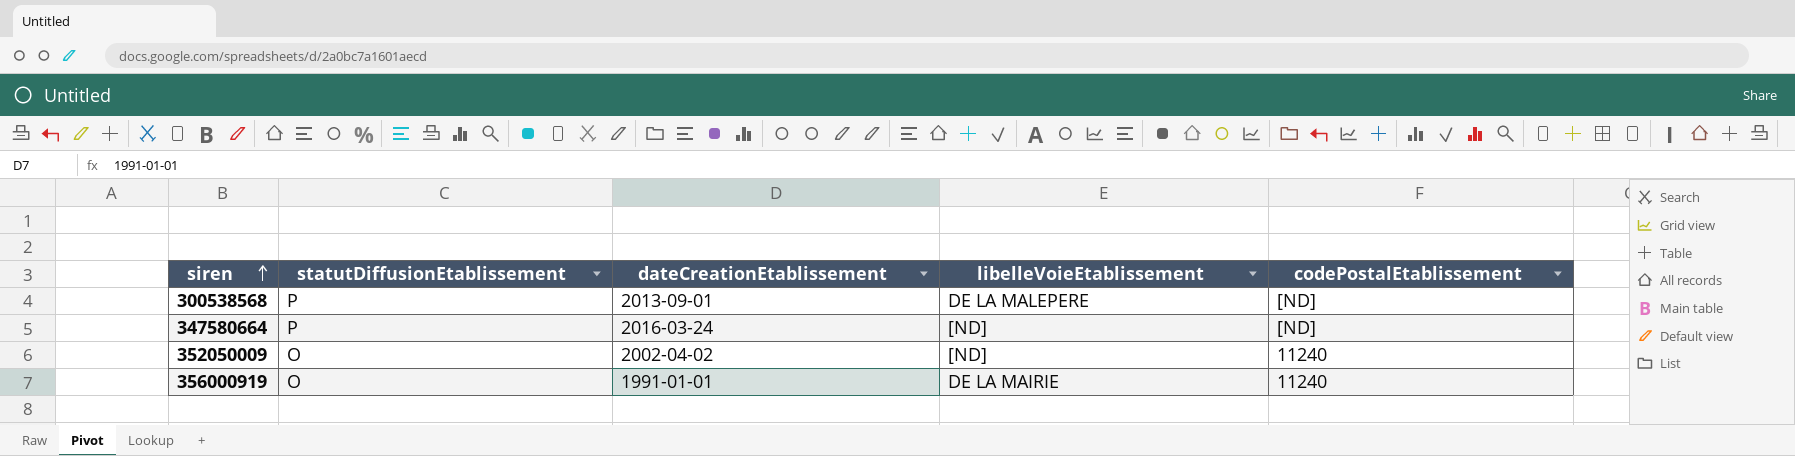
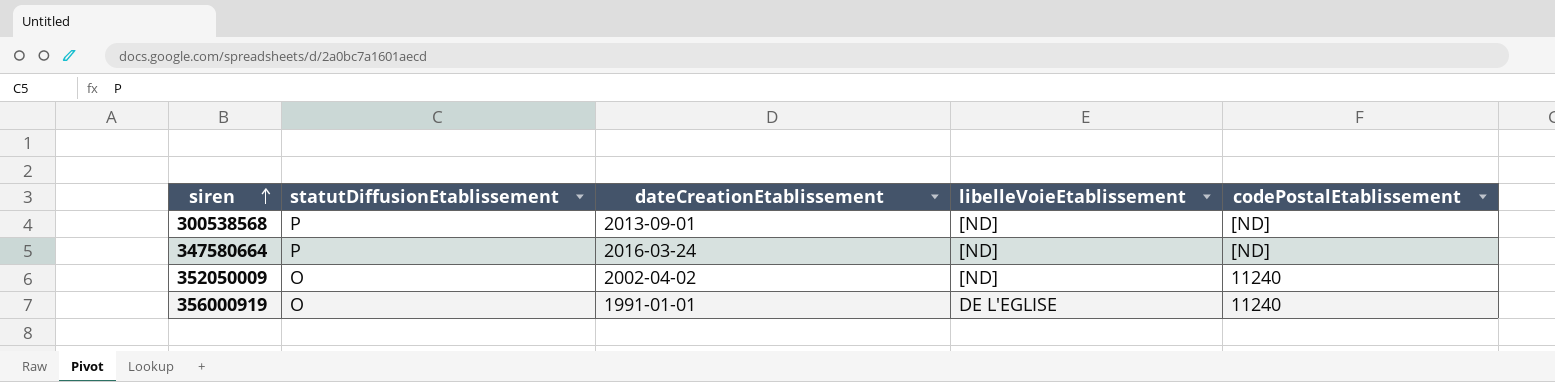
300538568 | libelleVoieEtablissement: DE LA MALEPERE -> [ND]
356000919 | libelleVoieEtablissement: DE LA MAIRIE -> DE L'EGLISE

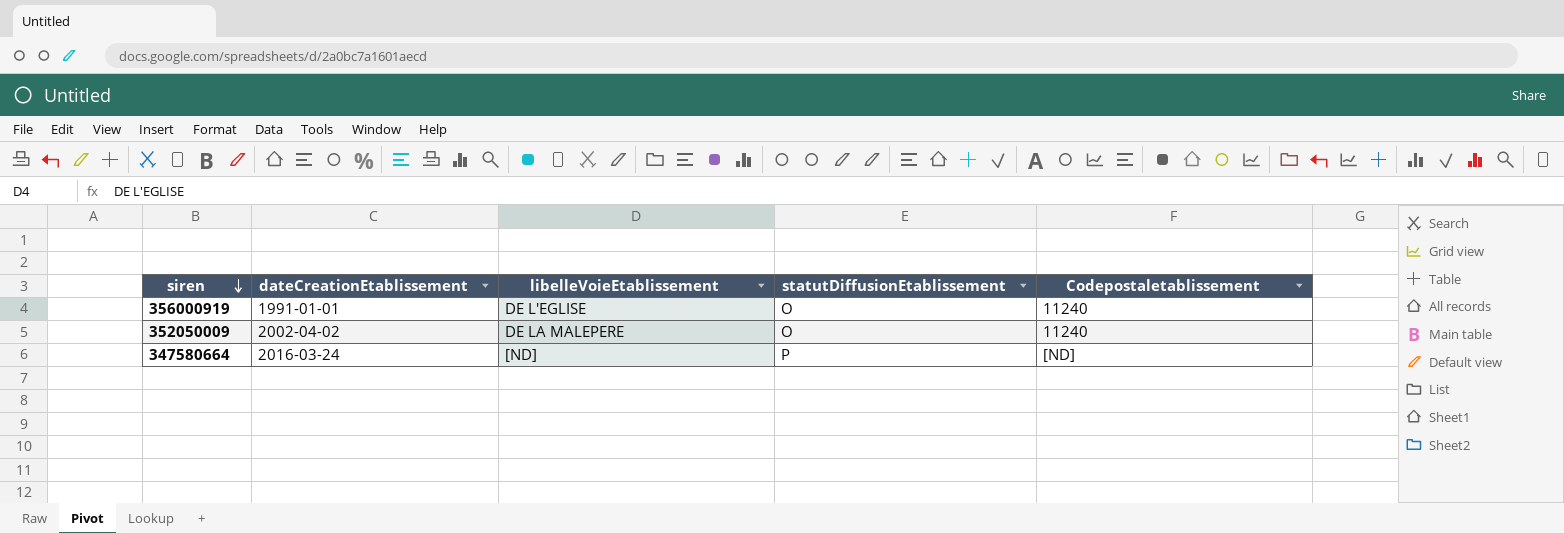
row order: siren ascending -> siren descending
column statutDiffusionEtablissement | position: 2 -> 4
column name: codePostalEtablissement -> Codepostaletablissement
row 300538568: P | 2013-09-01 | [ND] | [ND] -> none
352050009 | libelleVoieEtablissement: [ND] -> DE LA MALEPERE

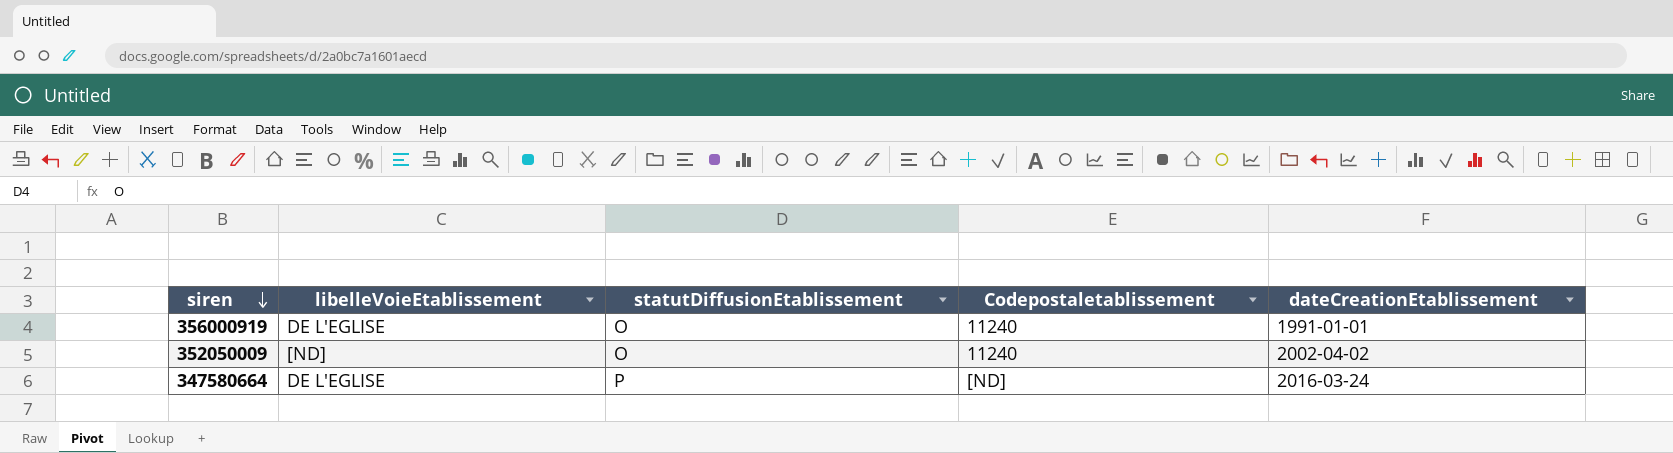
column dateCreationEtablissement | position: 2 -> 5
352050009 | libelleVoieEtablissement: DE LA MALEPERE -> [ND]
347580664 | libelleVoieEtablissement: [ND] -> DE L'EGLISE

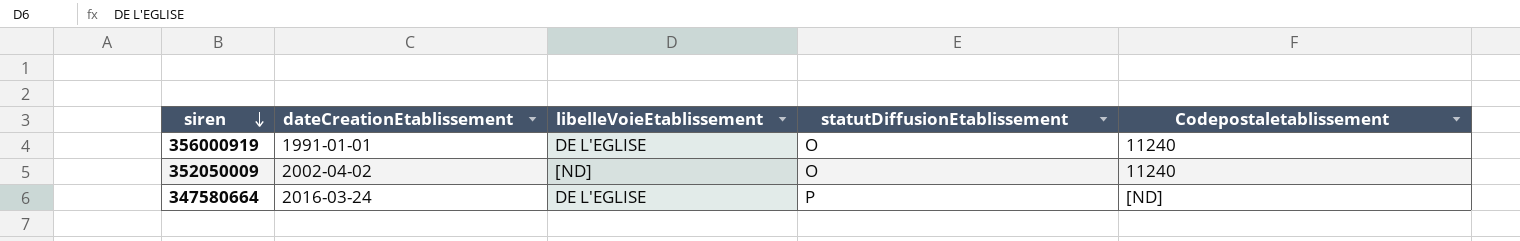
column dateCreationEtablissement | position: 5 -> 2

